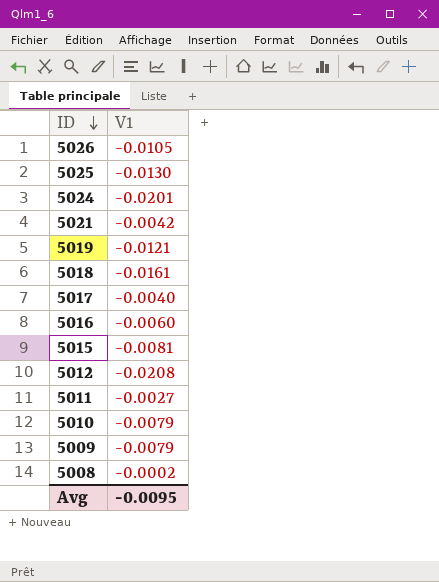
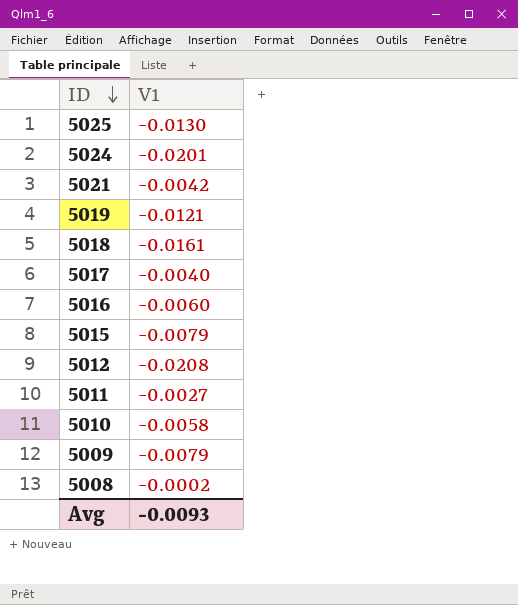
row 5026: -0.0105 -> none
5015 | V1: -0.0081 -> -0.0079
5010 | V1: -0.0079 -> -0.0058
Avg | V1: -0.0095 -> -0.0093

